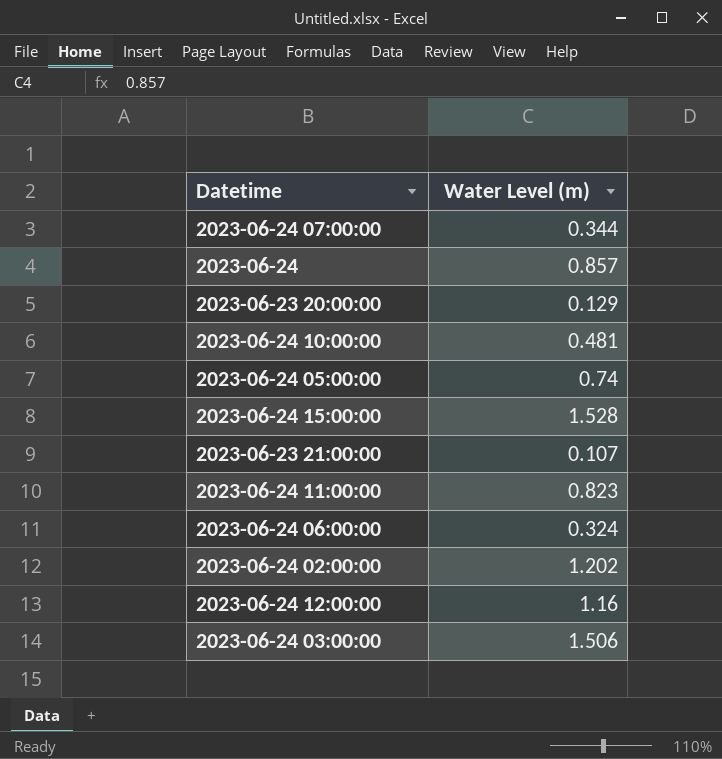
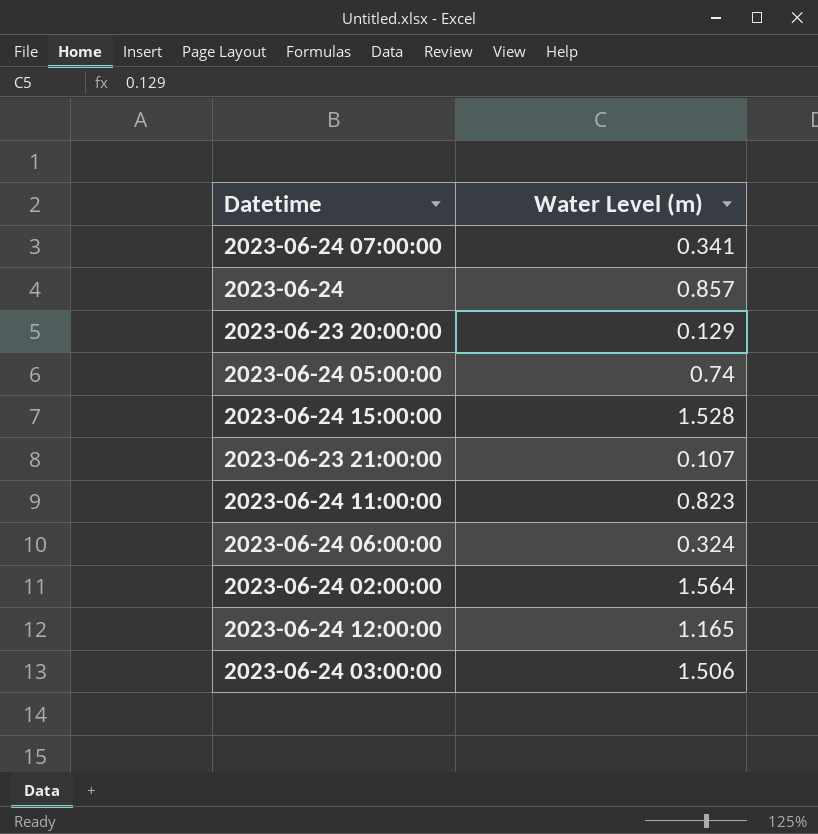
row 2023-06-24 10:00:00: 0.481 -> none
2023-06-24 07:00:00 | Water Level (m): 0.344 -> 0.341
2023-06-24 02:00:00 | Water Level (m): 1.202 -> 1.564
2023-06-24 12:00:00 | Water Level (m): 1.16 -> 1.165

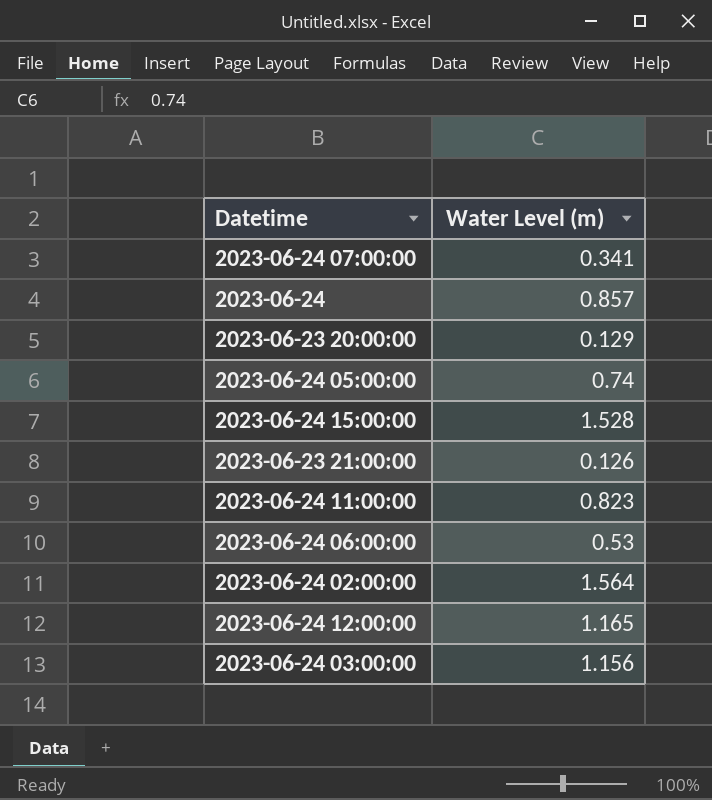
2023-06-23 21:00:00 | Water Level (m): 0.107 -> 0.126
2023-06-24 06:00:00 | Water Level (m): 0.324 -> 0.53
2023-06-24 03:00:00 | Water Level (m): 1.506 -> 1.156

